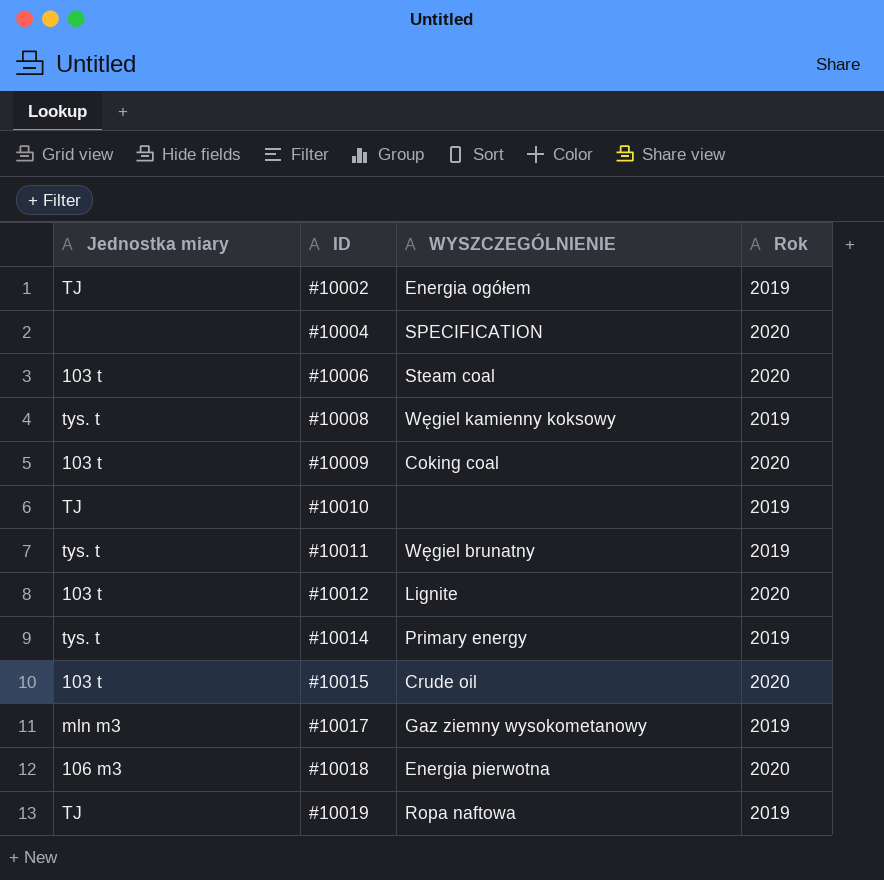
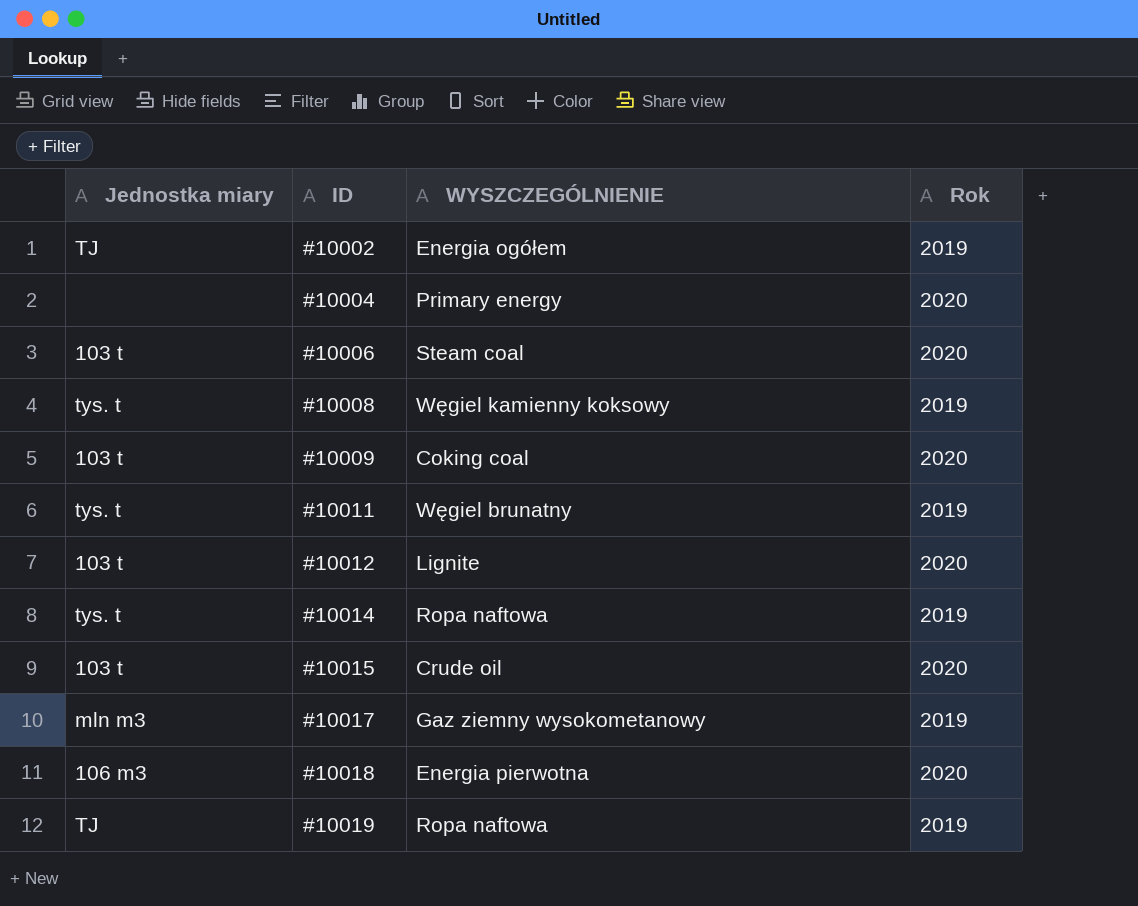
row #10010: TJ | none | 2019 -> none
#10004 | WYSZCZEGÓLNIENIE: SPECIFICATION -> Primary energy
#10014 | WYSZCZEGÓLNIENIE: Primary energy -> Ropa naftowa

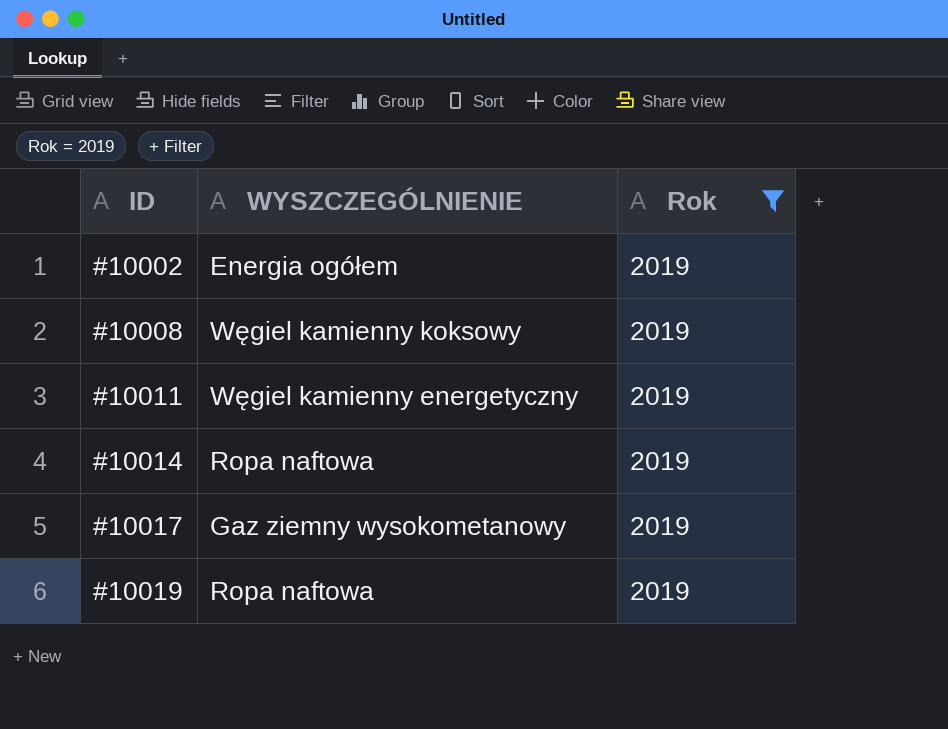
filter: none -> Rok = 2019
column Jednostka miary | position: 1 -> none
#10011 | WYSZCZEGÓLNIENIE: Węgiel brunatny -> Węgiel kamienny energetyczny

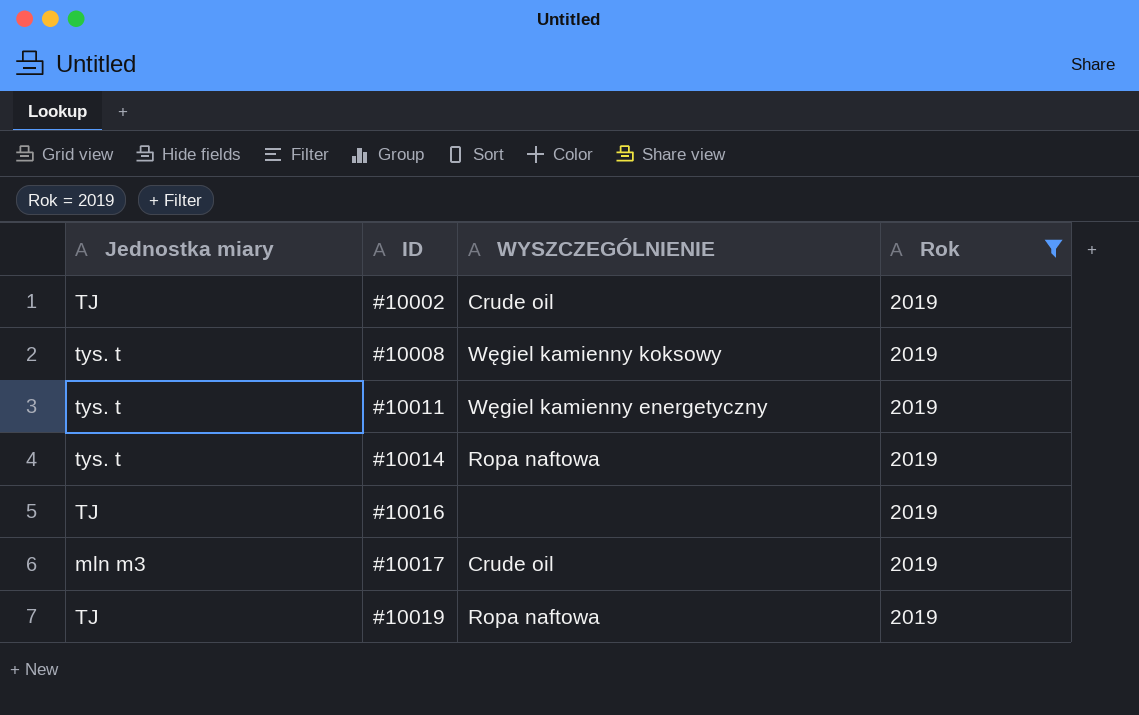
column Jednostka miary | position: none -> 1
#10002 | WYSZCZEGÓLNIENIE: Energia ogółem -> Crude oil
row #10016: none -> TJ | none | 2019
#10017 | WYSZCZEGÓLNIENIE: Gaz ziemny wysokometanowy -> Crude oil

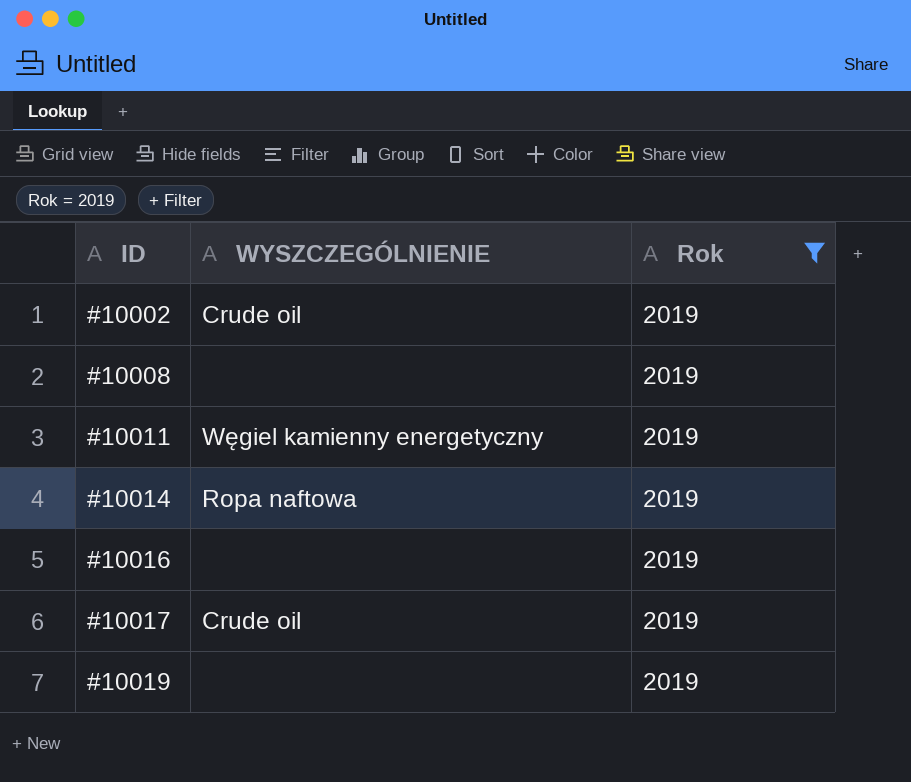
column Jednostka miary | position: 1 -> none
#10008 | WYSZCZEGÓLNIENIE: Węgiel kamienny koksowy -> none
#10019 | WYSZCZEGÓLNIENIE: Ropa naftowa -> none

